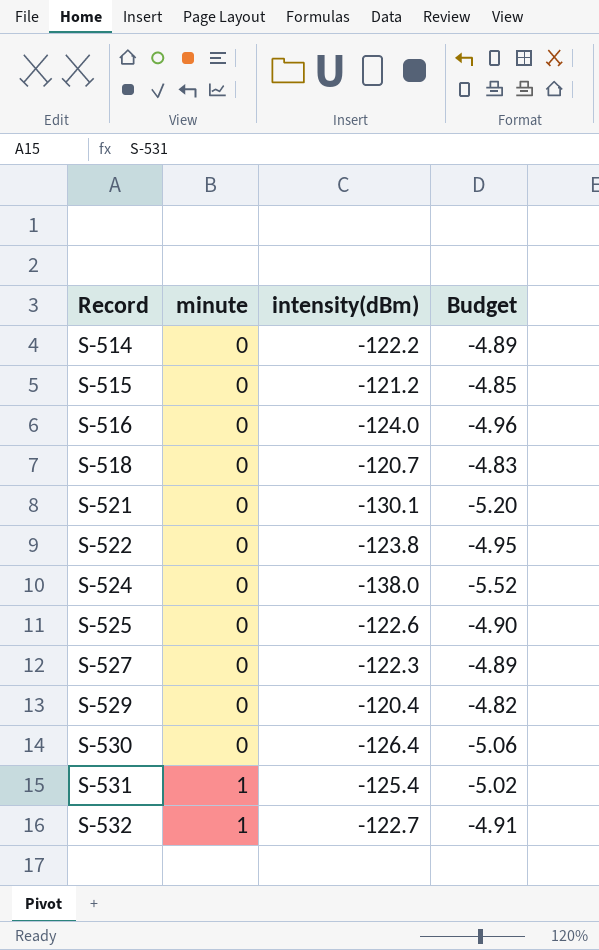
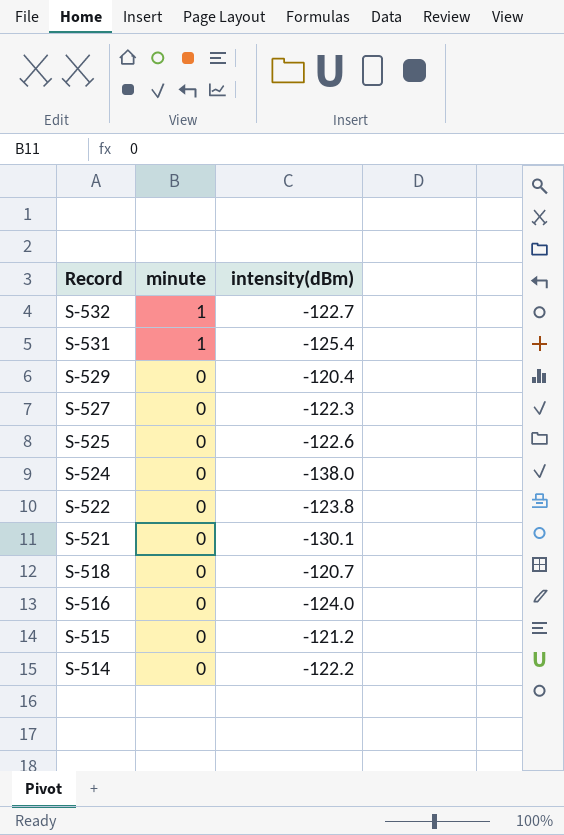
row order: Record ascending -> Record descending
column Budget | formula: [intensity(dBm)] * 0.04 -> none
row S-530: 0 | -126.4 | -5.06 -> none

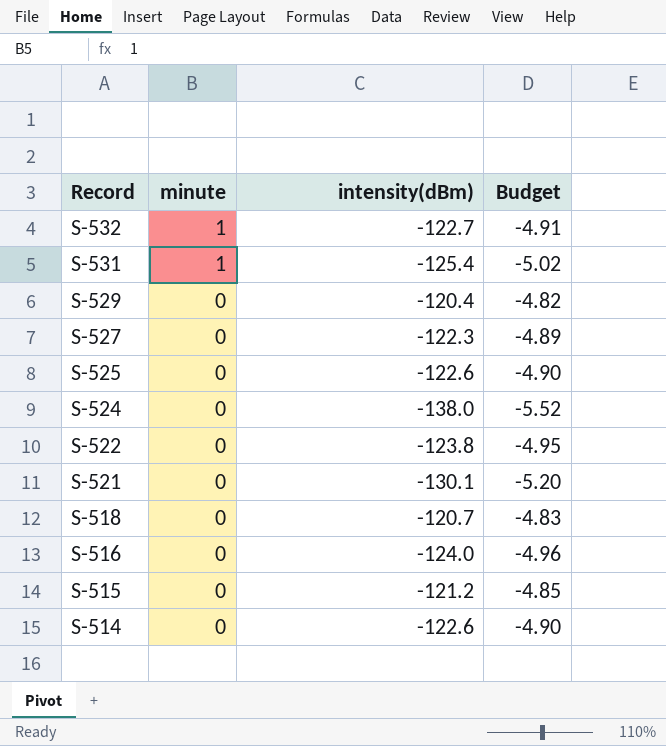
column Budget | formula: none -> [intensity(dBm)] * 0.04
S-514 | intensity(dBm): -122.2 -> -122.6

